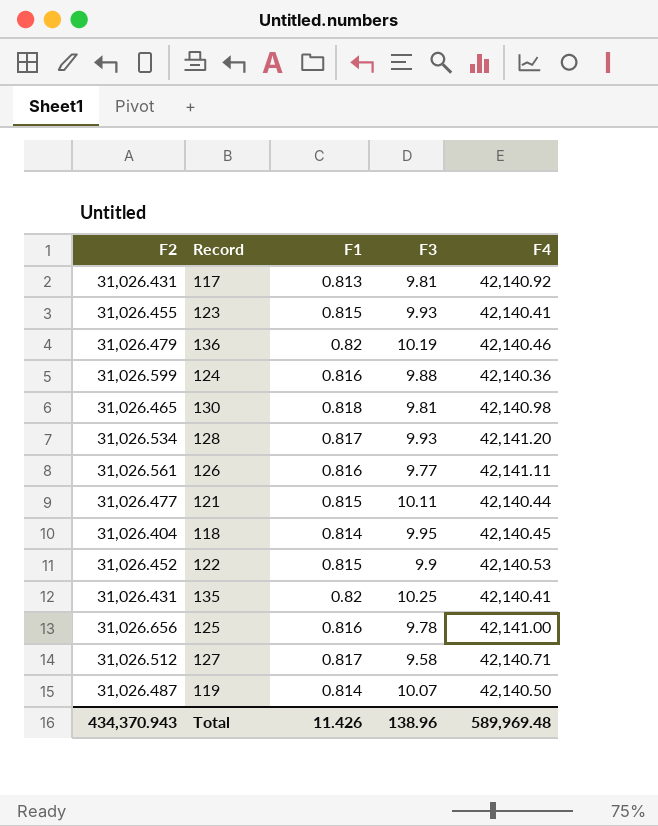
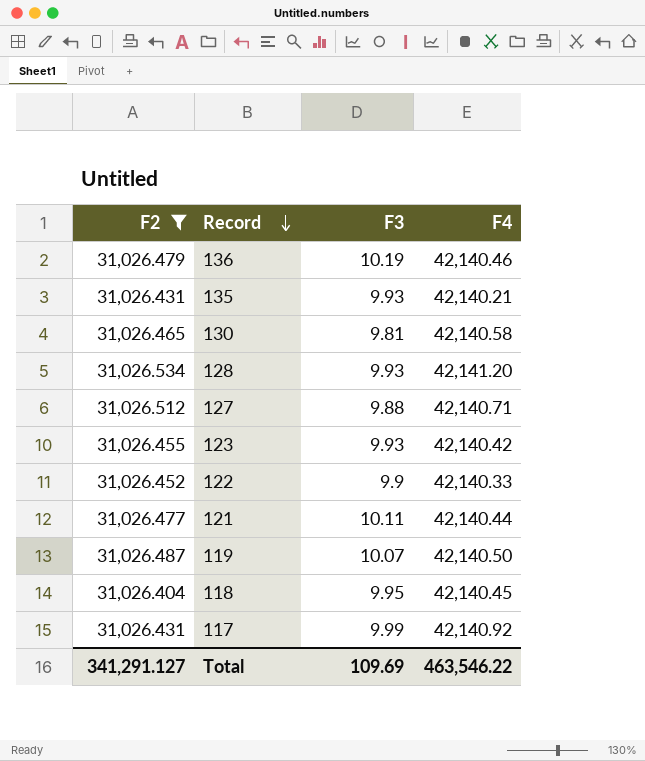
filter: none -> F2 <= 31,026.534
row order: none -> Record descending
column F1 | position: 3 -> none
135 | F3: 10.25 -> 9.93
135 | F4: 42,140.41 -> 42,140.21
130 | F4: 42,140.98 -> 42,140.58
127 | F3: 9.58 -> 9.88
123 | F4: 42,140.41 -> 42,140.42
122 | F4: 42,140.53 -> 42,140.33
117 | F3: 9.81 -> 9.99
Total | F2: 434,370.943 -> 341,291.127
Total | F3: 138.96 -> 109.69
Total | F4: 589,969.48 -> 463,546.22

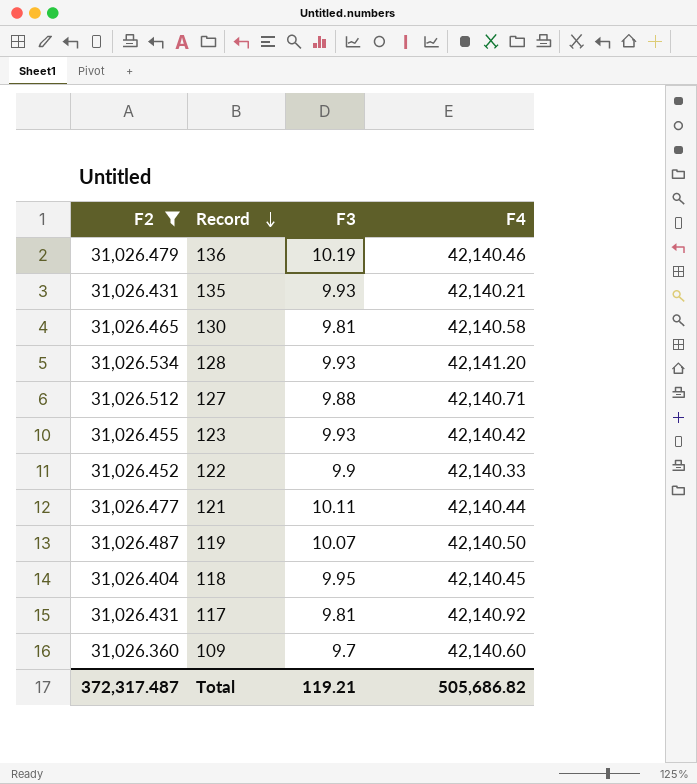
117 | F3: 9.99 -> 9.81
row 109: none -> 31,026.360 | 9.7 | 42,140.60
Total | F2: 341,291.127 -> 372,317.487
Total | F3: 109.69 -> 119.21
Total | F4: 463,546.22 -> 505,686.82

